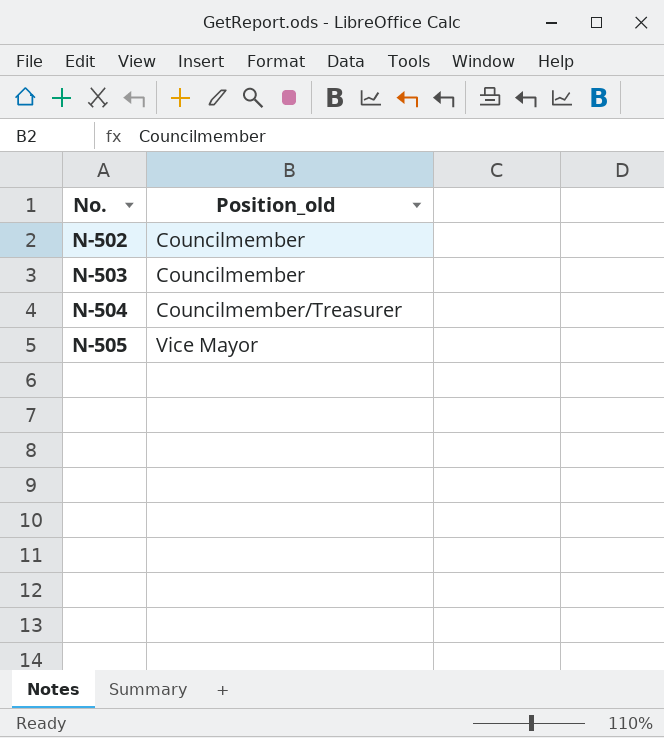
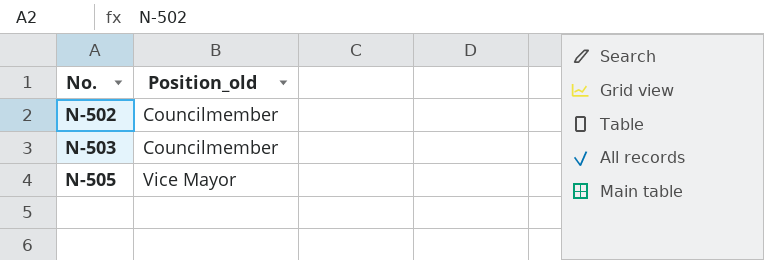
row N-504: Councilmember/Treasurer -> none

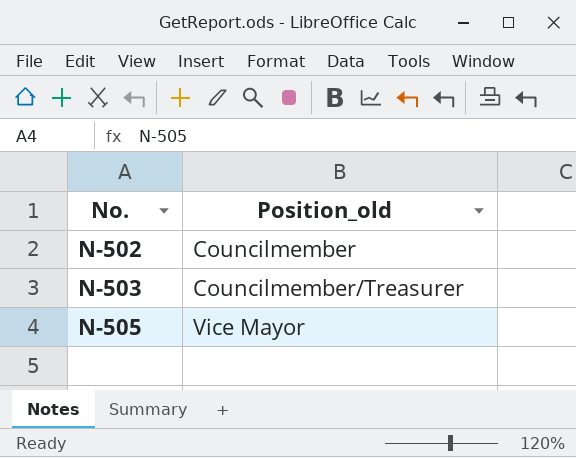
N-503 | Position_old: Councilmember -> Councilmember/Treasurer

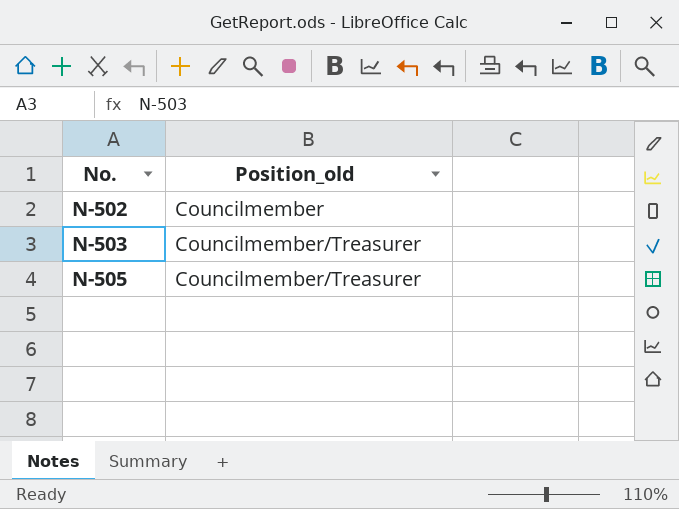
N-505 | Position_old: Vice Mayor -> Councilmember/Treasurer

